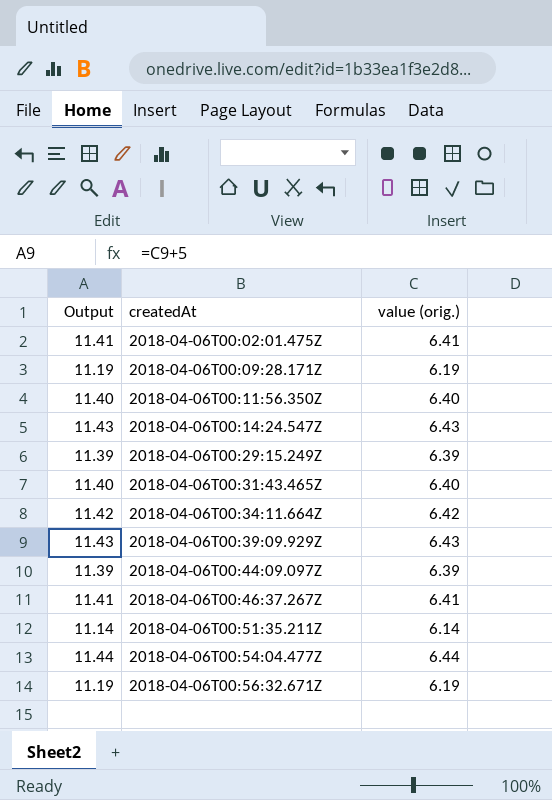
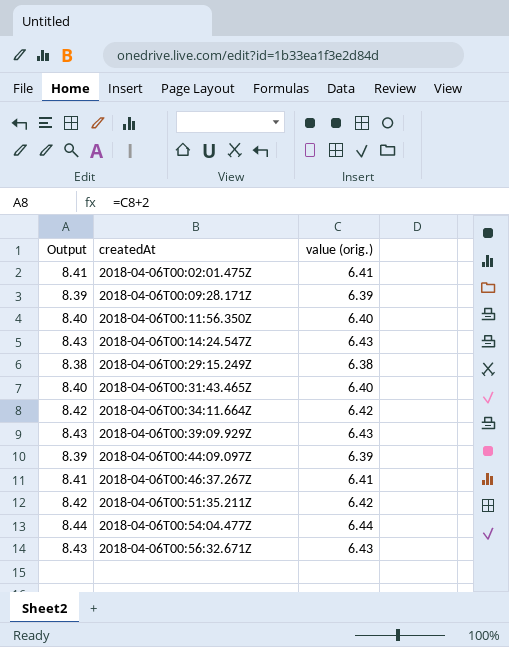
column Output | formula: [value (orig.)] + 5 -> [value (orig.)] + 2
2018-04-06T00:09:28.171Z | value (orig.): 6.19 -> 6.39
2018-04-06T00:29:15.249Z | value (orig.): 6.39 -> 6.38
2018-04-06T00:51:35.211Z | value (orig.): 6.14 -> 6.42
2018-04-06T00:56:32.671Z | value (orig.): 6.19 -> 6.43

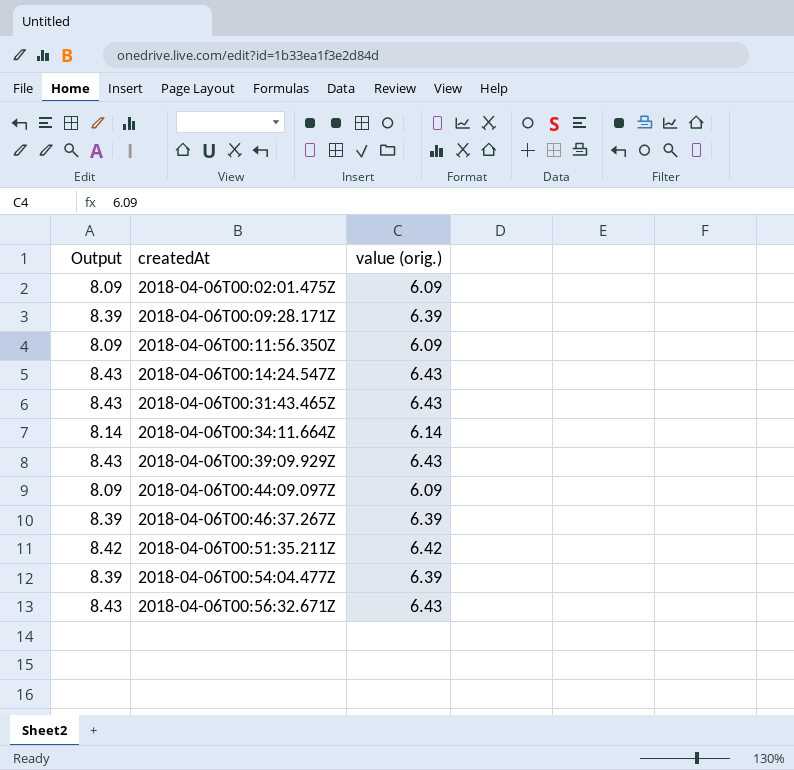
row 2018-04-06T00:29:15.249Z: 8.38 | 6.38 -> none
2018-04-06T00:02:01.475Z | Output: 8.41 -> 8.09
2018-04-06T00:02:01.475Z | value (orig.): 6.41 -> 6.09
2018-04-06T00:11:56.350Z | Output: 8.40 -> 8.09
2018-04-06T00:11:56.350Z | value (orig.): 6.40 -> 6.09
2018-04-06T00:31:43.465Z | Output: 8.40 -> 8.43
2018-04-06T00:31:43.465Z | value (orig.): 6.40 -> 6.43
2018-04-06T00:34:11.664Z | Output: 8.42 -> 8.14
2018-04-06T00:34:11.664Z | value (orig.): 6.42 -> 6.14
2018-04-06T00:44:09.097Z | Output: 8.39 -> 8.09
2018-04-06T00:44:09.097Z | value (orig.): 6.39 -> 6.09
2018-04-06T00:46:37.267Z | Output: 8.41 -> 8.39
2018-04-06T00:46:37.267Z | value (orig.): 6.41 -> 6.39
2018-04-06T00:54:04.477Z | Output: 8.44 -> 8.39
2018-04-06T00:54:04.477Z | value (orig.): 6.44 -> 6.39

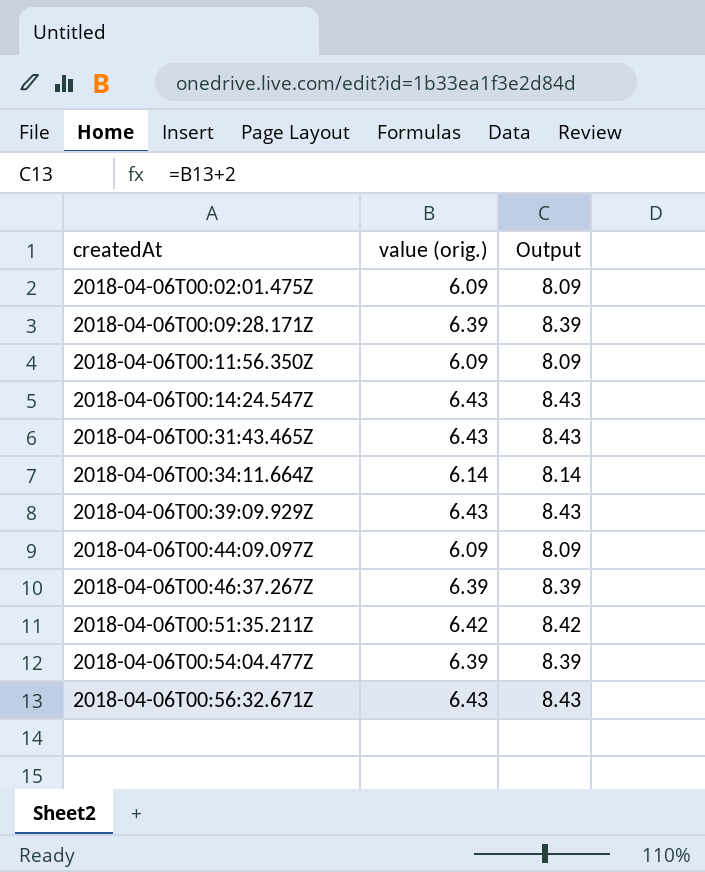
column Output | position: 1 -> 3

